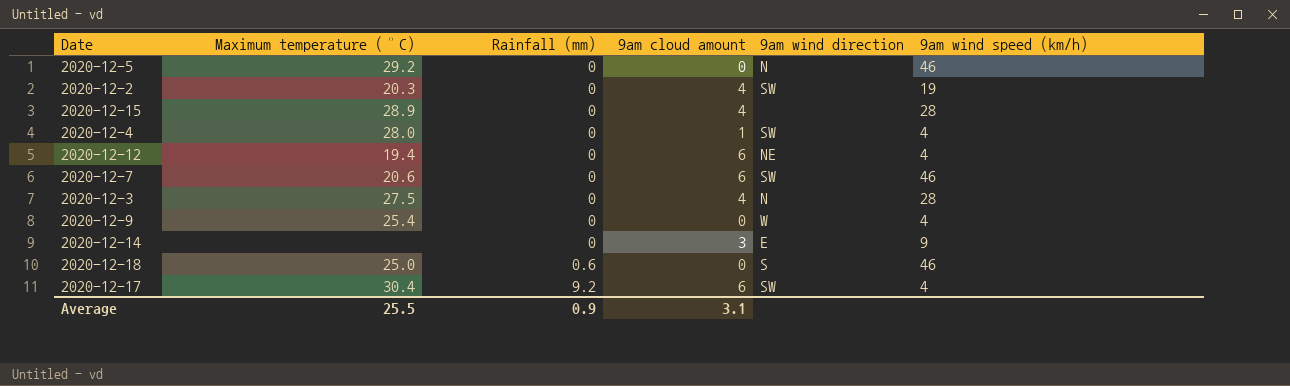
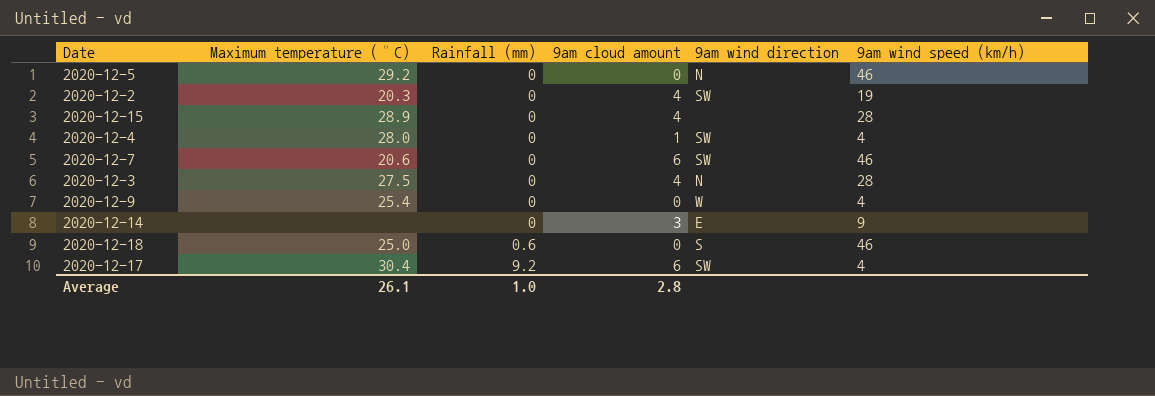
row 2020-12-12: 19.4 | 0 | 6 | NE | 4 -> none
Average | Maximum temperature (°C): 25.5 -> 26.1
Average | Rainfall (mm): 0.9 -> 1.0
Average | 9am cloud amount: 3.1 -> 2.8

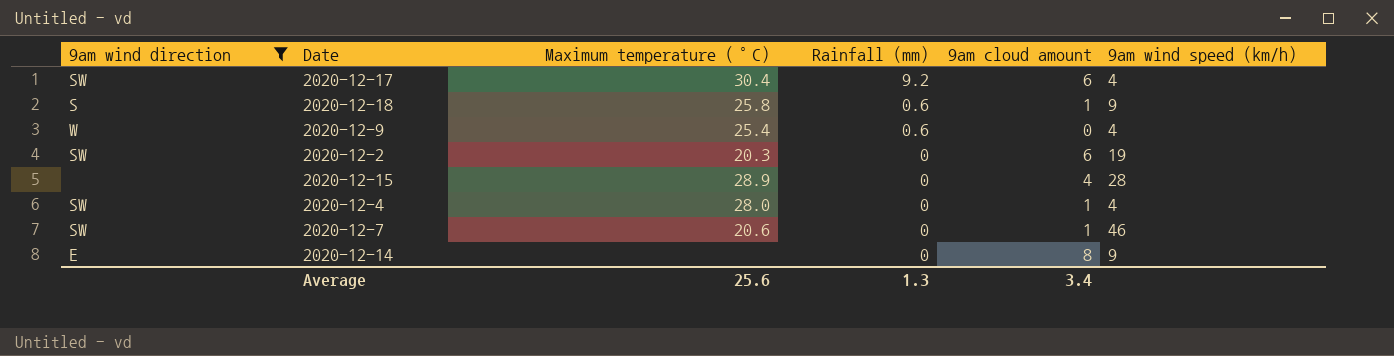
filter: none -> 9am wind direction != N
row order: Rainfall (mm) ascending -> Rainfall (mm) descending
column 9am wind direction | position: 5 -> 1
2020-12-18 | Maximum temperature (°C): 25.0 -> 25.8
2020-12-18 | 9am cloud amount: 0 -> 1
2020-12-18 | 9am wind speed (km/h): 46 -> 9
2020-12-9 | Rainfall (mm): 0 -> 0.6
2020-12-2 | 9am cloud amount: 4 -> 6
2020-12-7 | 9am cloud amount: 6 -> 1
2020-12-14 | 9am cloud amount: 3 -> 8
Average | Maximum temperature (°C): 26.1 -> 25.6
Average | Rainfall (mm): 1.0 -> 1.3
Average | 9am cloud amount: 2.8 -> 3.4

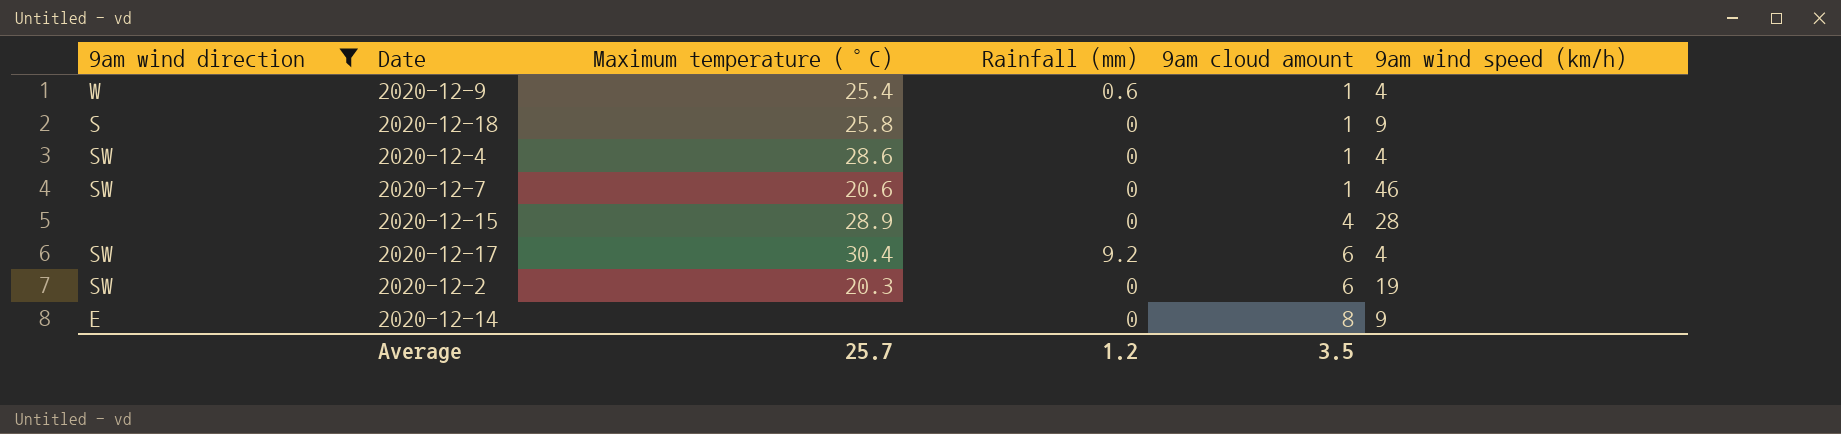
row order: Rainfall (mm) descending -> 9am cloud amount ascending
2020-12-9 | 9am cloud amount: 0 -> 1
2020-12-18 | Rainfall (mm): 0.6 -> 0
2020-12-4 | Maximum temperature (°C): 28.0 -> 28.6
Average | Maximum temperature (°C): 25.6 -> 25.7
Average | Rainfall (mm): 1.3 -> 1.2
Average | 9am cloud amount: 3.4 -> 3.5

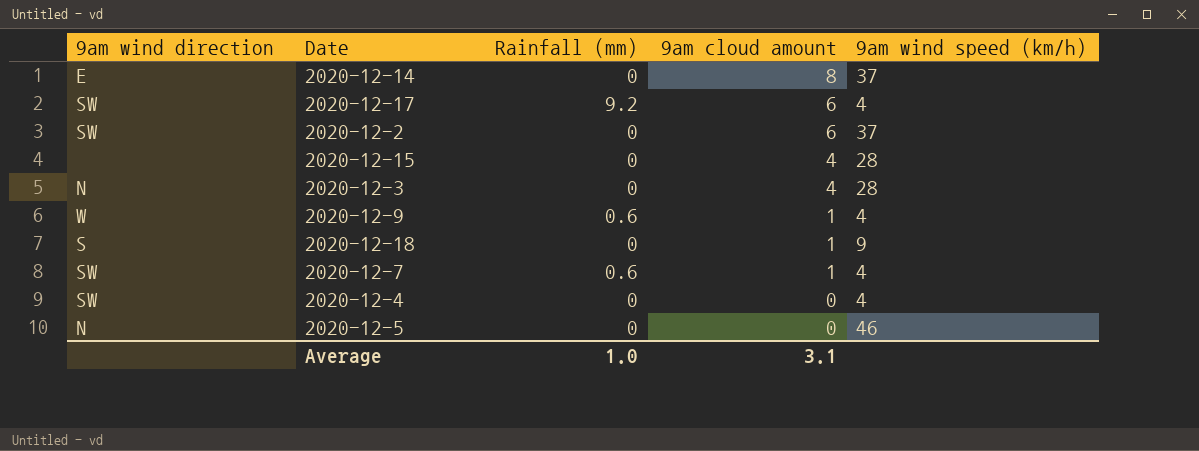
filter: 9am wind direction != N -> none
row order: 9am cloud amount ascending -> 9am cloud amount descending
column Maximum temperature (°C) | position: 3 -> none
2020-12-14 | 9am wind speed (km/h): 9 -> 37
2020-12-2 | 9am wind speed (km/h): 19 -> 37
2020-12-7 | Rainfall (mm): 0 -> 0.6
2020-12-7 | 9am wind speed (km/h): 46 -> 4
2020-12-4 | 9am cloud amount: 1 -> 0
Average | Rainfall (mm): 1.2 -> 1.0
Average | 9am cloud amount: 3.5 -> 3.1

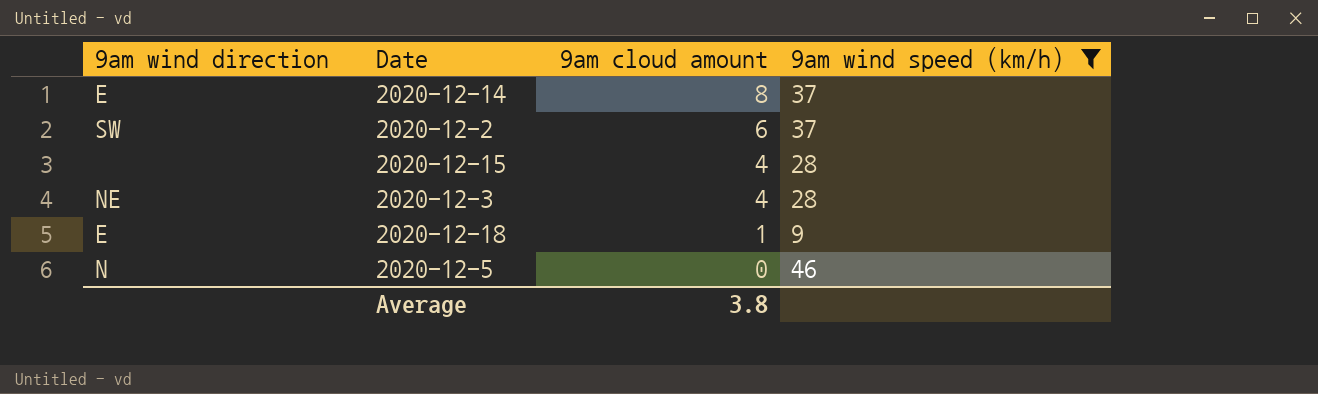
filter: none -> 9am wind speed (km/h) != 4
column Rainfall (mm) | position: 3 -> none
2020-12-3 | 9am wind direction: N -> NE
2020-12-18 | 9am wind direction: S -> E
Average | 9am cloud amount: 3.1 -> 3.8

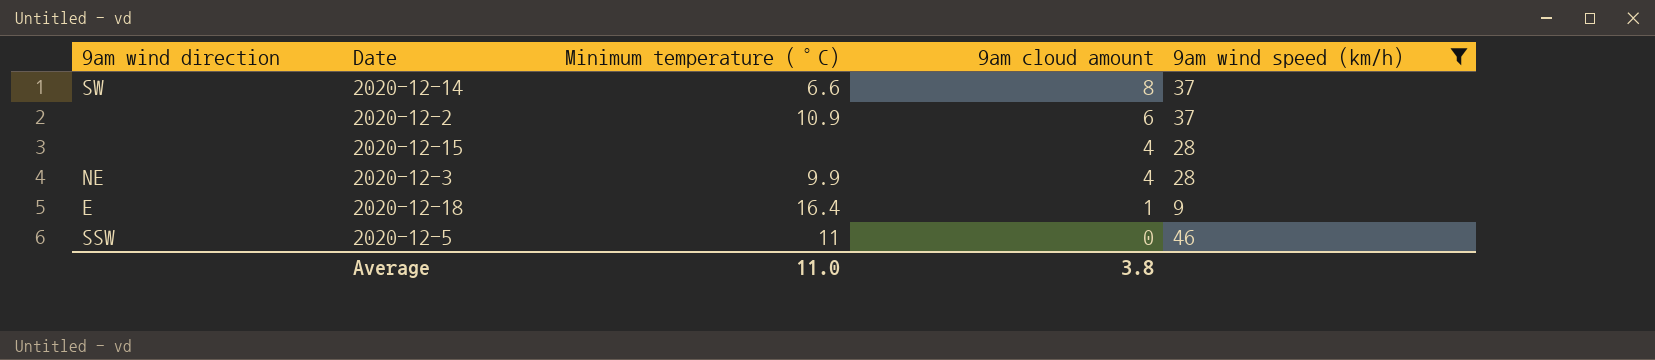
column Minimum temperature (°C) | position: none -> 3
2020-12-14 | 9am wind direction: E -> SW
2020-12-2 | 9am wind direction: SW -> none
2020-12-5 | 9am wind direction: N -> SSW

